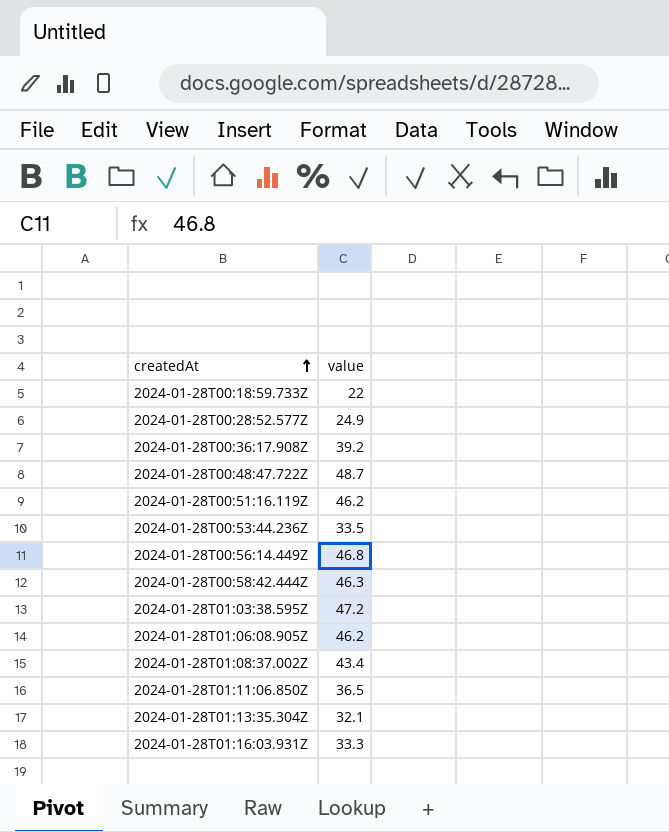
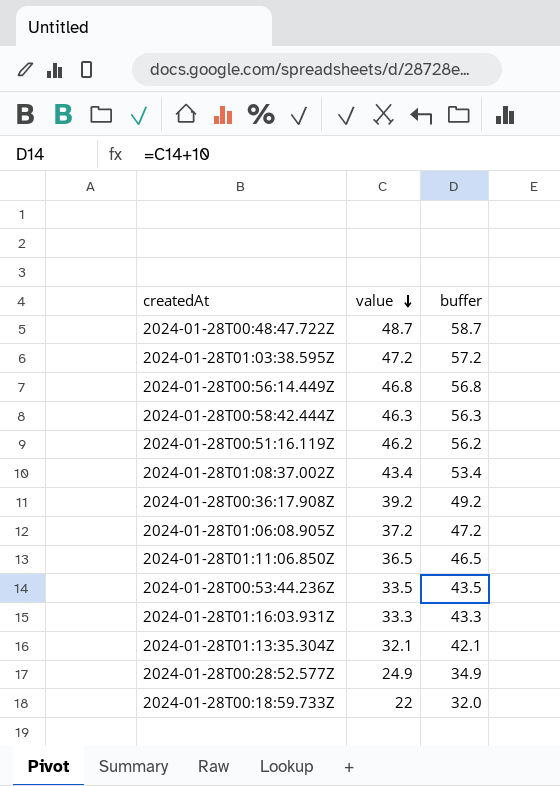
row order: createdAt ascending -> value descending
column buffer | formula: none -> [value] + 10
2024-01-28T01:06:08.905Z | value: 46.2 -> 37.2

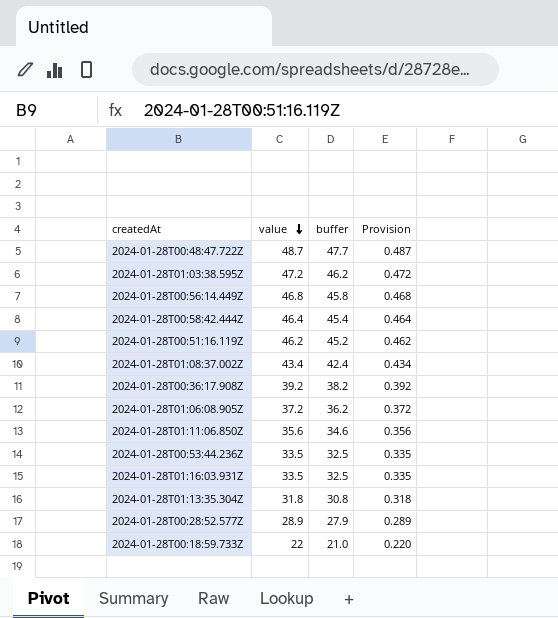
column buffer | formula: [value] + 10 -> [value] - 1
column Provision | formula: none -> [value] * 0.01
2024-01-28T00:58:42.444Z | value: 46.3 -> 46.4
2024-01-28T01:11:06.850Z | value: 36.5 -> 35.6
2024-01-28T01:16:03.931Z | value: 33.3 -> 33.5
2024-01-28T01:13:35.304Z | value: 32.1 -> 31.8
2024-01-28T00:28:52.577Z | value: 24.9 -> 28.9

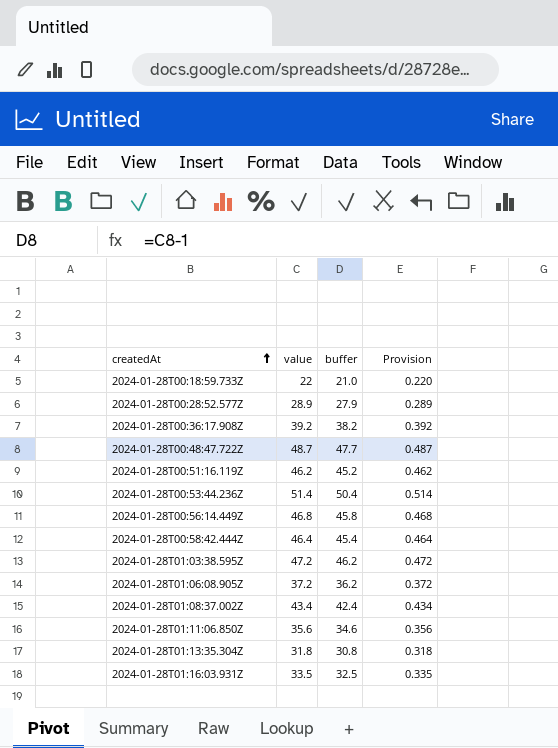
row order: value descending -> createdAt ascending
2024-01-28T00:53:44.236Z | value: 33.5 -> 51.4
2024-01-28T00:53:44.236Z | buffer: 32.5 -> 50.4
2024-01-28T00:53:44.236Z | Provision: 0.335 -> 0.514

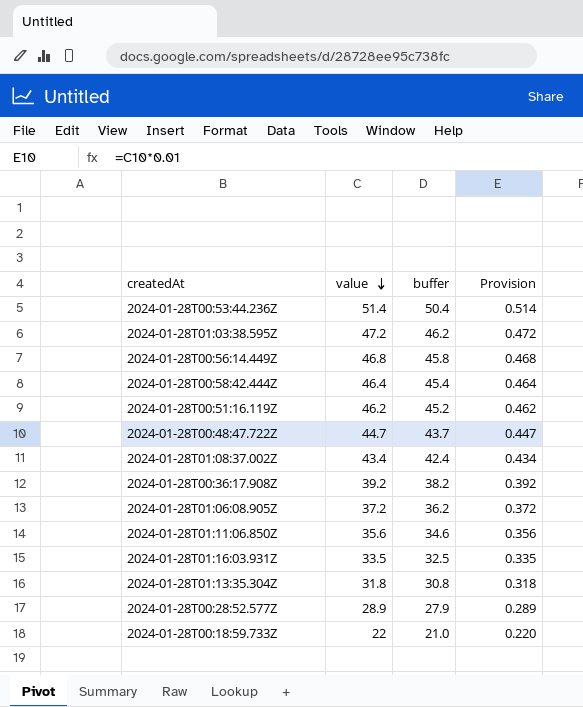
row order: createdAt ascending -> value descending
2024-01-28T00:48:47.722Z | value: 48.7 -> 44.7
2024-01-28T00:48:47.722Z | buffer: 47.7 -> 43.7
2024-01-28T00:48:47.722Z | Provision: 0.487 -> 0.447

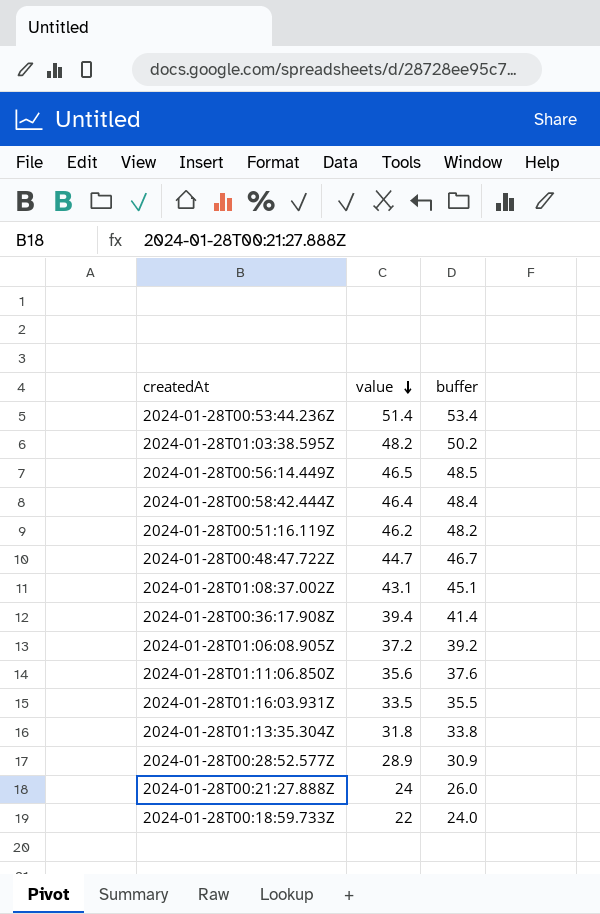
column Provision | formula: [value] * 0.01 -> none
column buffer | formula: [value] - 1 -> [value] + 2
2024-01-28T01:03:38.595Z | value: 47.2 -> 48.2
2024-01-28T00:56:14.449Z | value: 46.8 -> 46.5
2024-01-28T01:08:37.002Z | value: 43.4 -> 43.1
2024-01-28T00:36:17.908Z | value: 39.2 -> 39.4
row 2024-01-28T00:21:27.888Z: none -> 24 | 26.0

